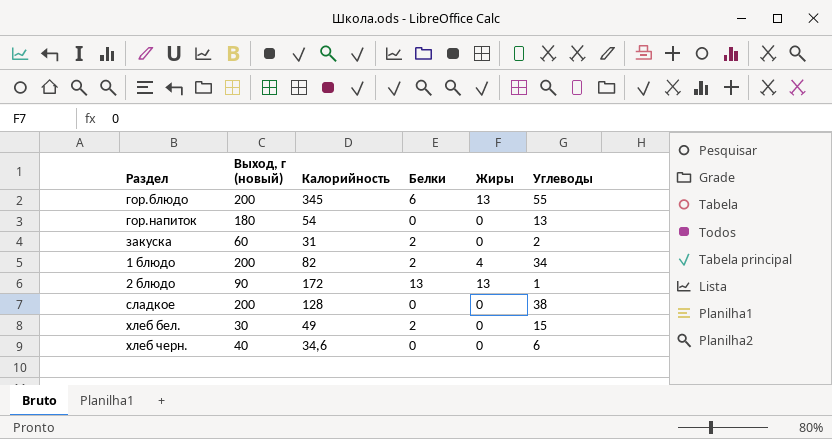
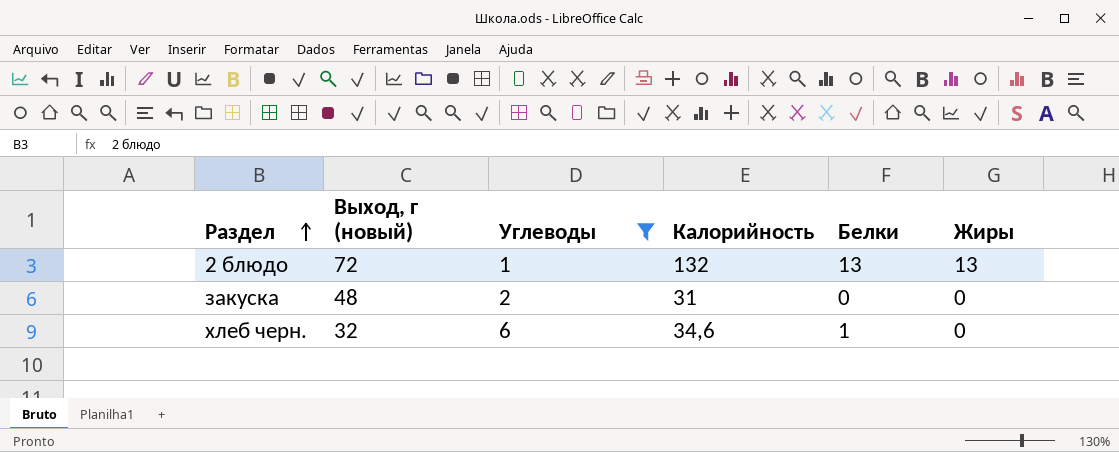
filter: none -> Углеводы <= 6
row order: none -> Раздел ascending
column Углеводы | position: 6 -> 3
2 блюдо | Выход, г (новый): 90 -> 72
2 блюдо | Калорийность: 172 -> 132
закуска | Выход, г (новый): 60 -> 48
закуска | Белки: 2 -> 0
хлеб черн. | Выход, г (новый): 40 -> 32
хлеб черн. | Белки: 0 -> 1

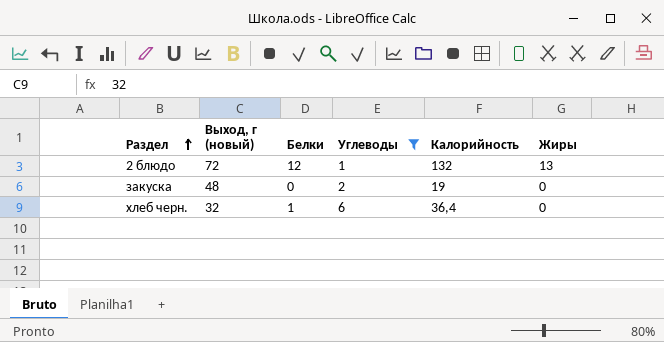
column Белки | position: 5 -> 3
2 блюдо | Белки: 13 -> 12
закуска | Калорийность: 31 -> 19
хлеб черн. | Калорийность: 34,6 -> 36,4

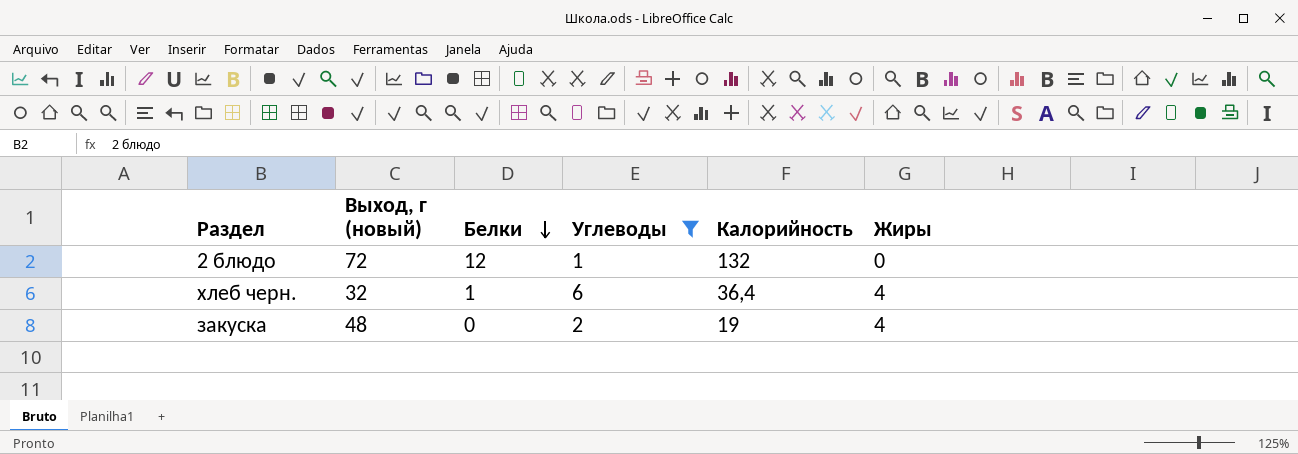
row order: Раздел ascending -> Белки descending
2 блюдо | Жиры: 13 -> 0
хлеб черн. | Жиры: 0 -> 4
закуска | Жиры: 0 -> 4

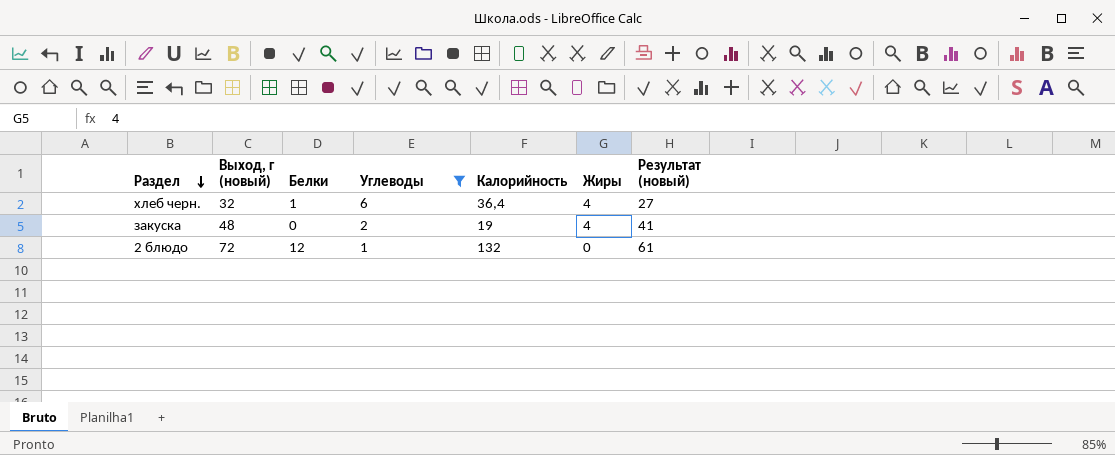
row order: Белки descending -> Раздел descending
column Результат (новый) | formula: none -> [Выход, г (новый)] * 0,85

